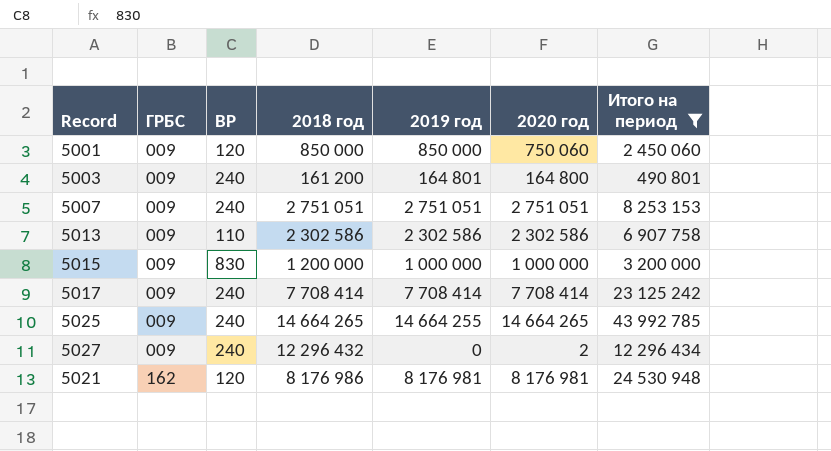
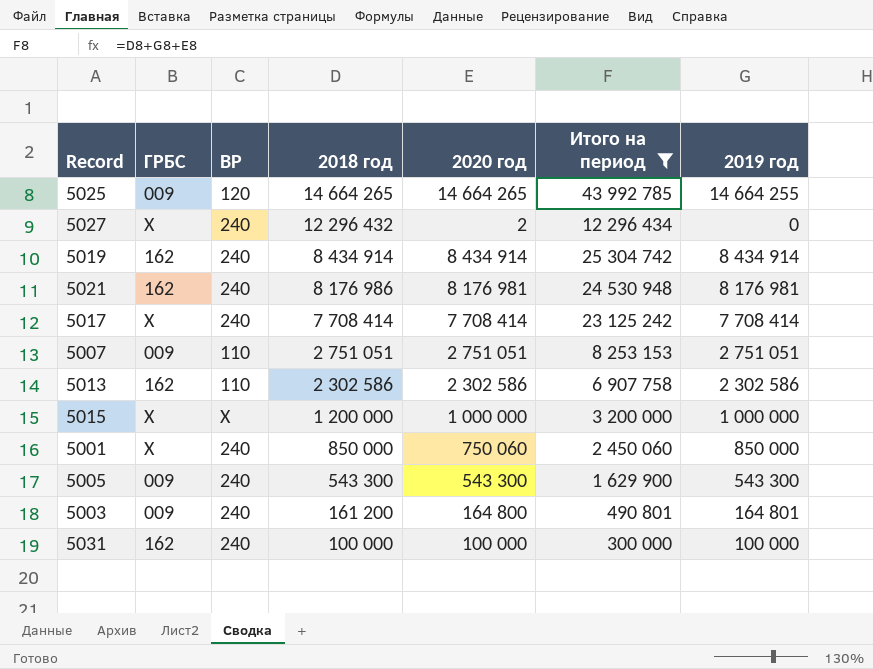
row order: ГРБС ascending -> 2018 год descending
column 2019 год | position: 5 -> 7
5025 | ВР: 240 -> 120
5027 | ГРБС: 009 -> Х
row 5019: none -> 162 | 240 | 8 434 914 | 8 434 914 | 25 304 742 | 8 434 914
5021 | ВР: 120 -> 240
5017 | ГРБС: 009 -> Х
5007 | ВР: 240 -> 110
5013 | ГРБС: 009 -> 162
5015 | ГРБС: 009 -> Х
5015 | ВР: 830 -> Х
5001 | ГРБС: 009 -> Х
5001 | ВР: 120 -> 240
row 5005: none -> 009 | 240 | 543 300 | 543 300 | 1 629 900 | 543 300
row 5031: none -> 162 | 240 | 100 000 | 100 000 | 300 000 | 100 000

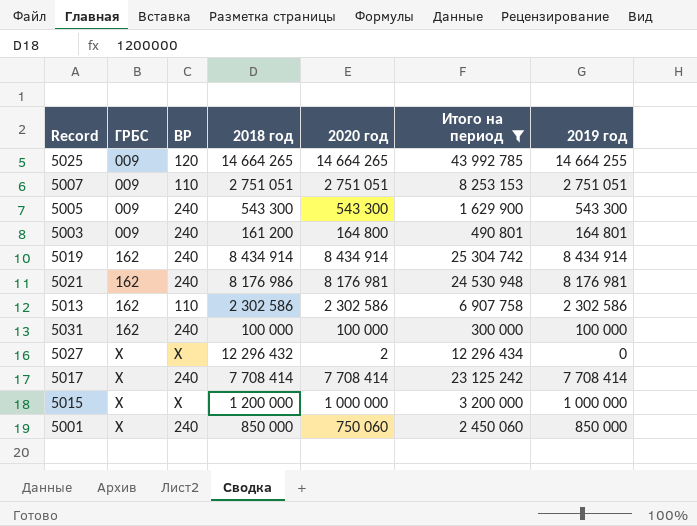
row order: 2018 год descending -> ГРБС ascending
5027 | ВР: 240 -> Х

